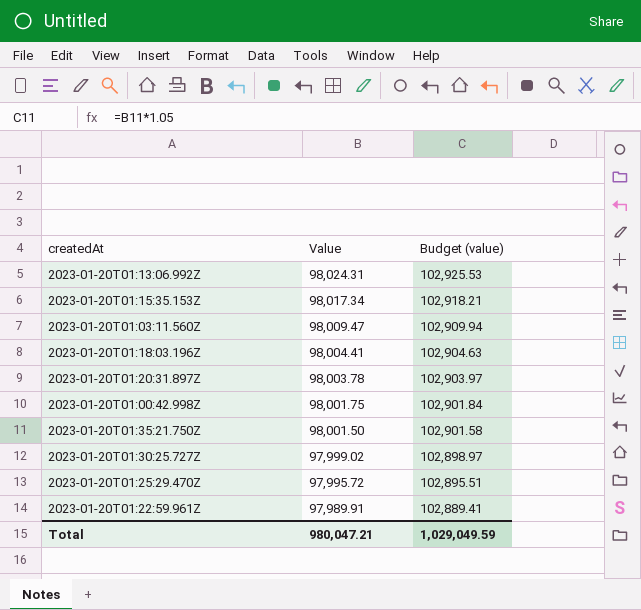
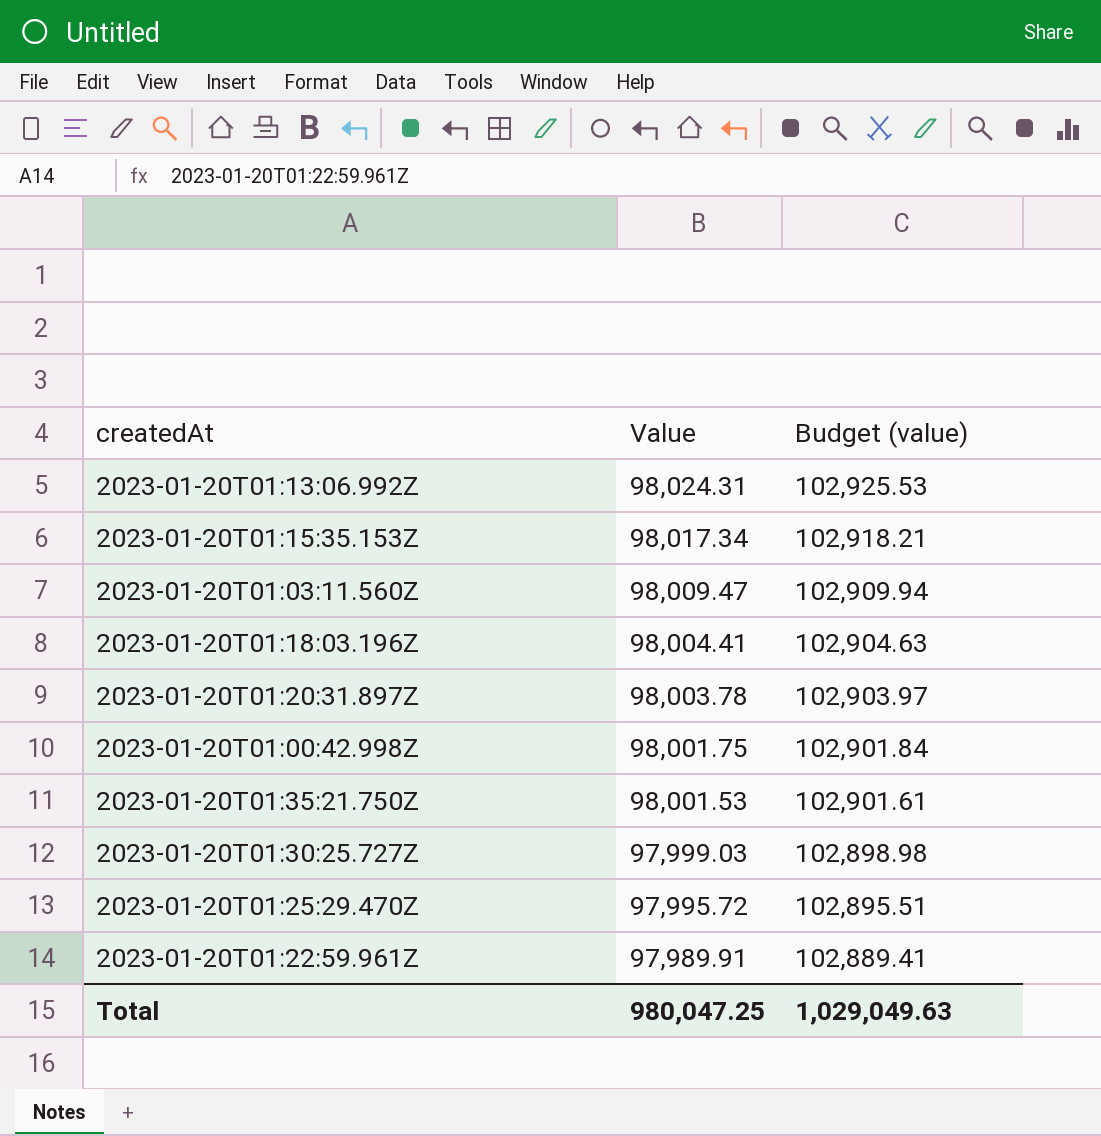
2023-01-20T01:35:21.750Z | Value: 98,001.50 -> 98,001.53
2023-01-20T01:35:21.750Z | Budget (value): 102,901.58 -> 102,901.61
2023-01-20T01:30:25.727Z | Value: 97,999.02 -> 97,999.03
2023-01-20T01:30:25.727Z | Budget (value): 102,898.97 -> 102,898.98
Total | Value: 980,047.21 -> 980,047.25
Total | Budget (value): 1,029,049.59 -> 1,029,049.63

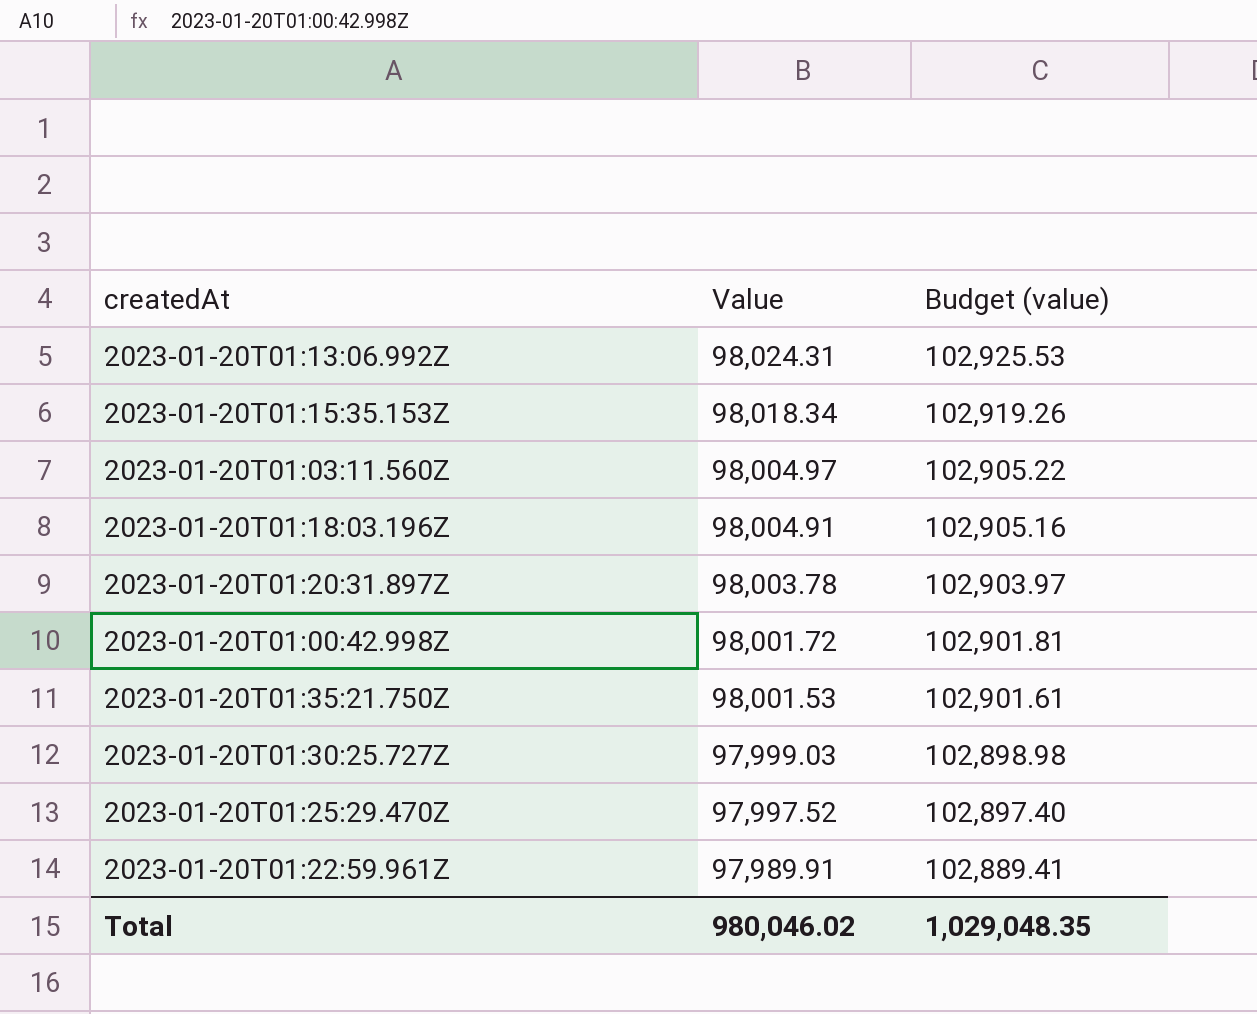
2023-01-20T01:15:35.153Z | Value: 98,017.34 -> 98,018.34
2023-01-20T01:15:35.153Z | Budget (value): 102,918.21 -> 102,919.26
2023-01-20T01:03:11.560Z | Value: 98,009.47 -> 98,004.97
2023-01-20T01:03:11.560Z | Budget (value): 102,909.94 -> 102,905.22
2023-01-20T01:18:03.196Z | Value: 98,004.41 -> 98,004.91
2023-01-20T01:18:03.196Z | Budget (value): 102,904.63 -> 102,905.16
2023-01-20T01:00:42.998Z | Value: 98,001.75 -> 98,001.72
2023-01-20T01:00:42.998Z | Budget (value): 102,901.84 -> 102,901.81
2023-01-20T01:25:29.470Z | Value: 97,995.72 -> 97,997.52
2023-01-20T01:25:29.470Z | Budget (value): 102,895.51 -> 102,897.40
Total | Value: 980,047.25 -> 980,046.02
Total | Budget (value): 1,029,049.63 -> 1,029,048.35

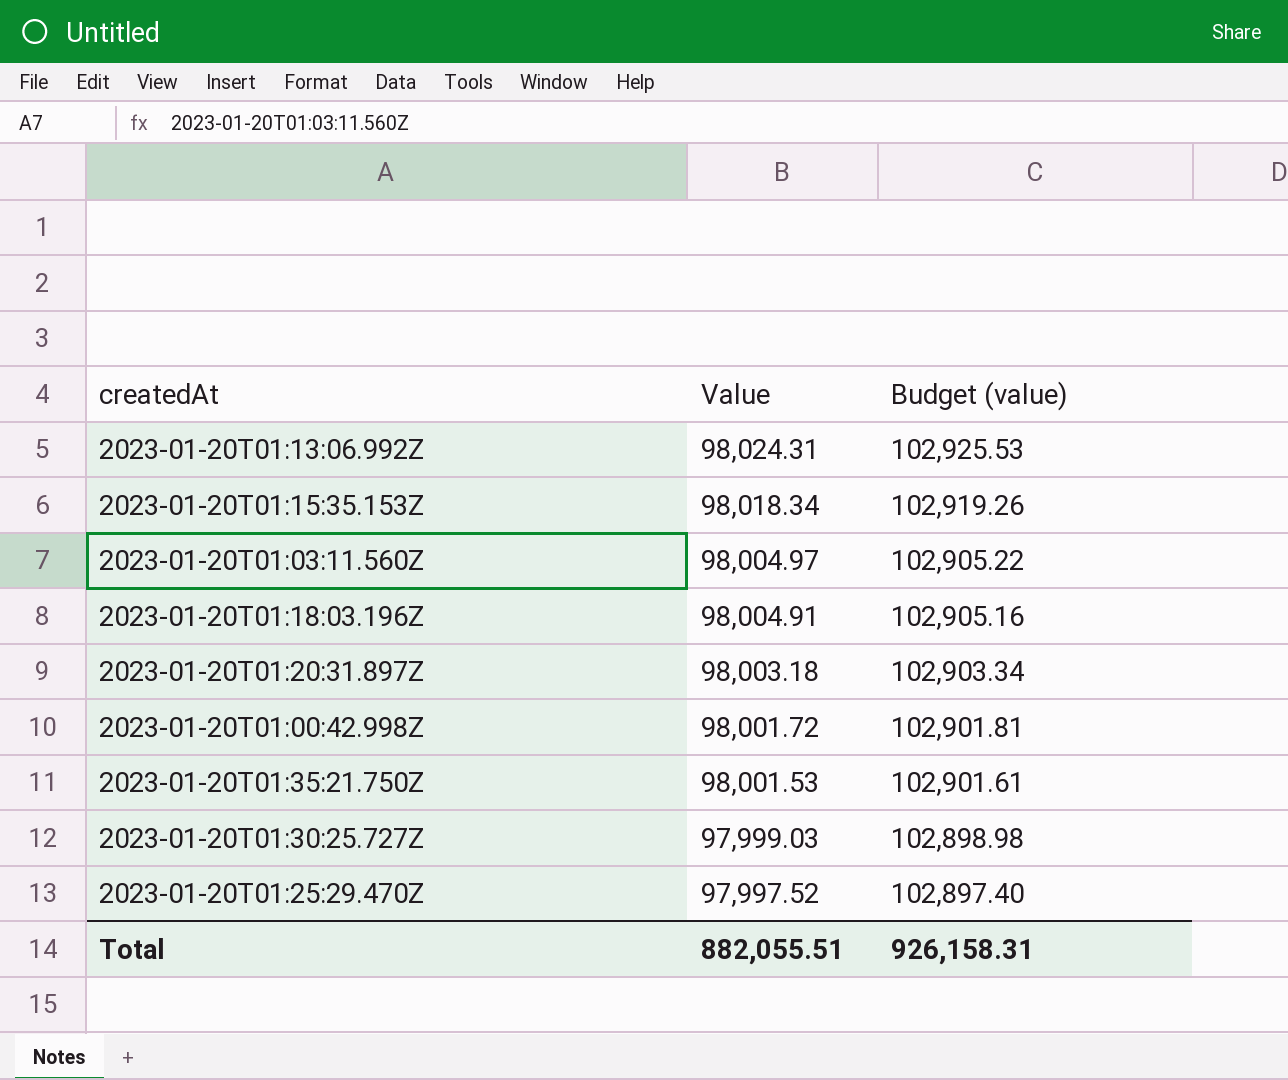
row 2023-01-20T01:22:59.961Z: 97,989.91 | 102,889.41 -> none
2023-01-20T01:20:31.897Z | Value: 98,003.78 -> 98,003.18
2023-01-20T01:20:31.897Z | Budget (value): 102,903.97 -> 102,903.34
Total | Value: 980,046.02 -> 882,055.51
Total | Budget (value): 1,029,048.35 -> 926,158.31

